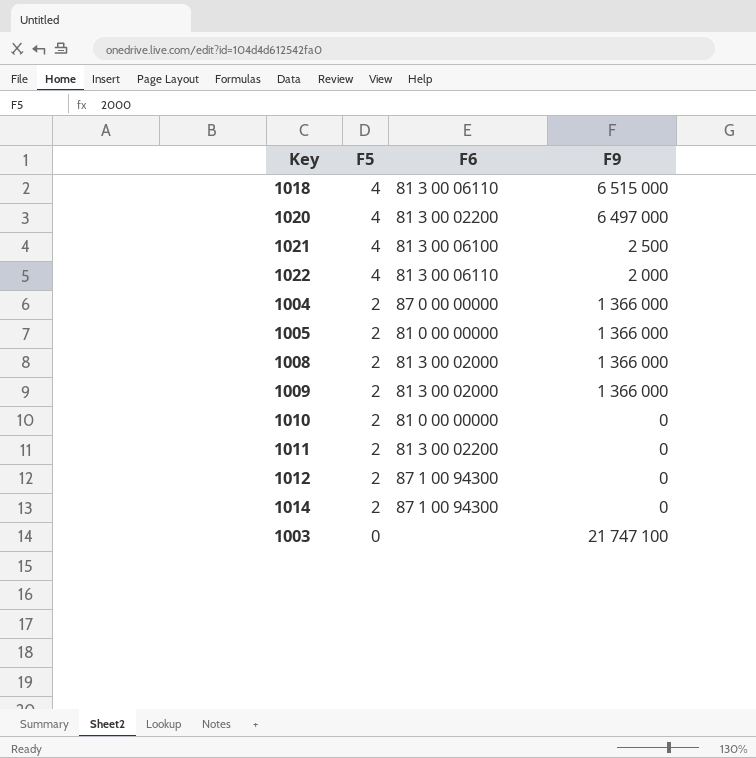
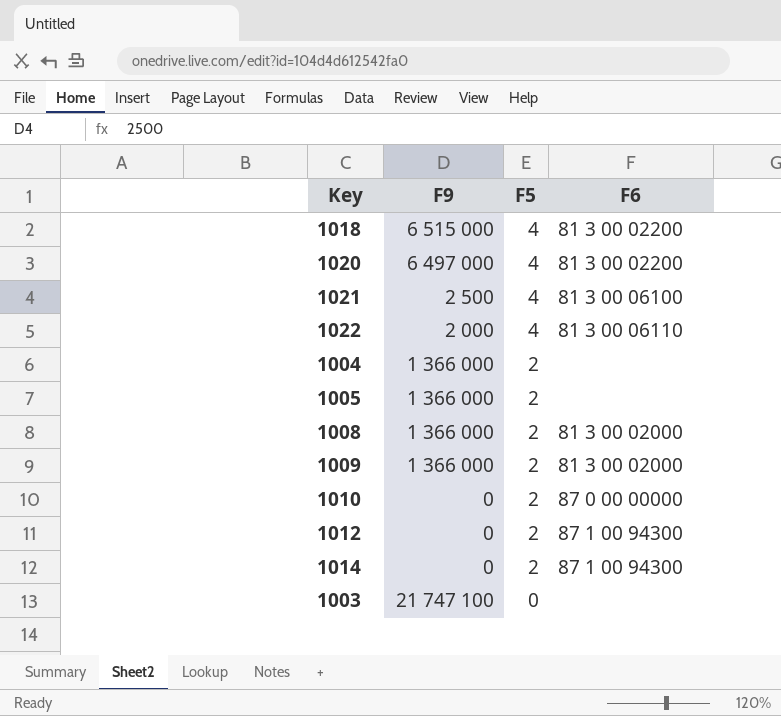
column F9 | position: 4 -> 2
row 1011: 2 | 81 3 00 02200 | 0 -> none
1018 | F6: 81 3 00 06110 -> 81 3 00 02200
1004 | F6: 87 0 00 00000 -> none
1005 | F6: 81 0 00 00000 -> none
1010 | F6: 81 0 00 00000 -> 87 0 00 00000

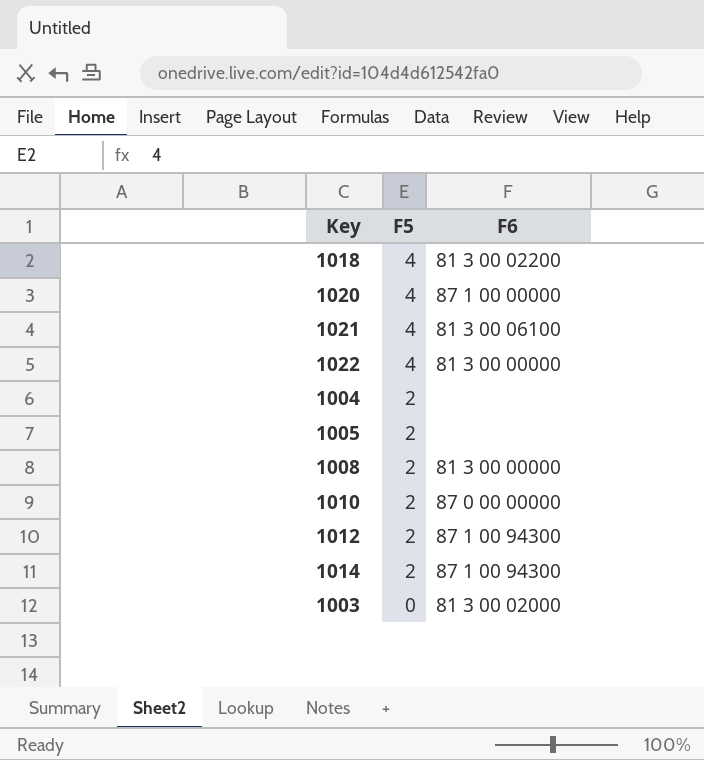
column F9 | position: 2 -> none
row 1009: 1 366 000 | 2 | 81 3 00 02000 -> none
1020 | F6: 81 3 00 02200 -> 87 1 00 00000
1022 | F6: 81 3 00 06110 -> 81 3 00 00000
1008 | F6: 81 3 00 02000 -> 81 3 00 00000
1003 | F6: none -> 81 3 00 02000

